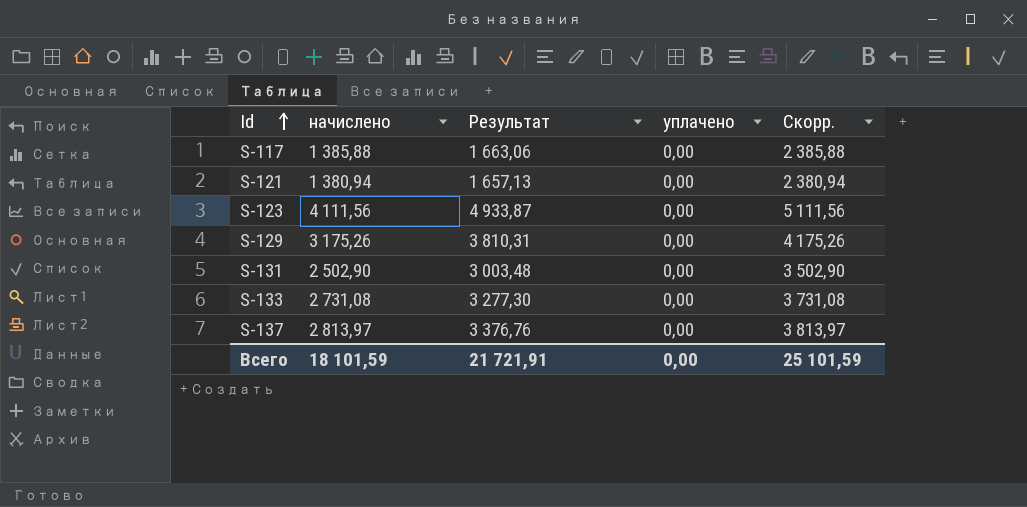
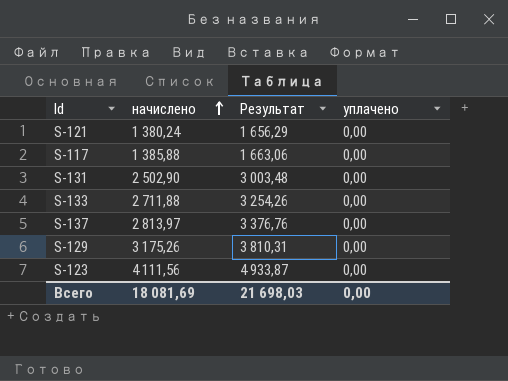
row order: Id ascending -> начислено ascending
column Скорр. | formula: [начислено] + 1000 -> none
S-121 | начислено: 1 380,94 -> 1 380,24
S-121 | Результат: 1 657,13 -> 1 656,29
S-133 | начислено: 2 731,08 -> 2 711,88
S-133 | Результат: 3 277,30 -> 3 254,26
Всего | начислено: 18 101,59 -> 18 081,69
Всего | Результат: 21 721,91 -> 21 698,03

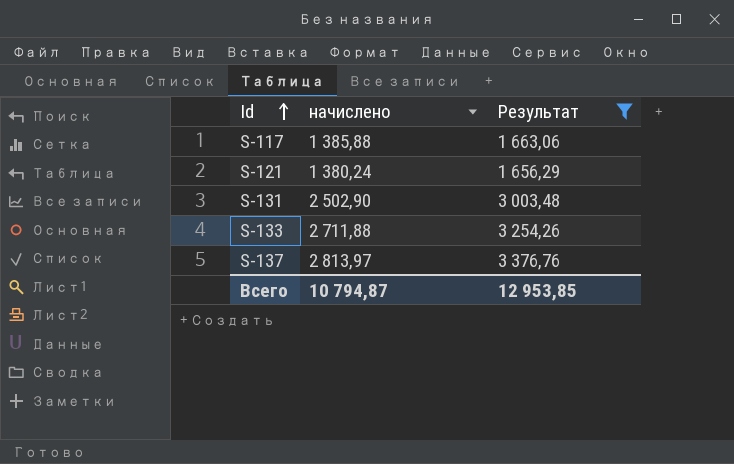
filter: none -> Результат <= 3 376,76
row order: начислено ascending -> Id ascending
column уплачено | position: 4 -> none
Всего | начислено: 18 081,69 -> 10 794,87
Всего | Результат: 21 698,03 -> 12 953,85

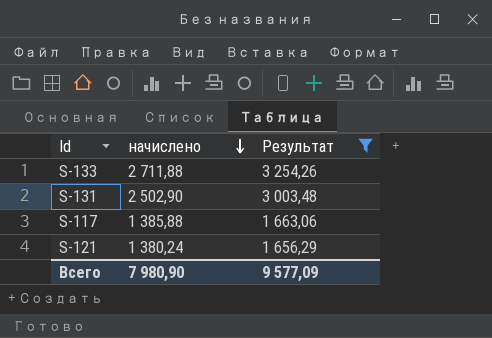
row order: Id ascending -> начислено descending
row S-137: 2 813,97 | 3 376,76 -> none
Всего | начислено: 10 794,87 -> 7 980,90
Всего | Результат: 12 953,85 -> 9 577,09

